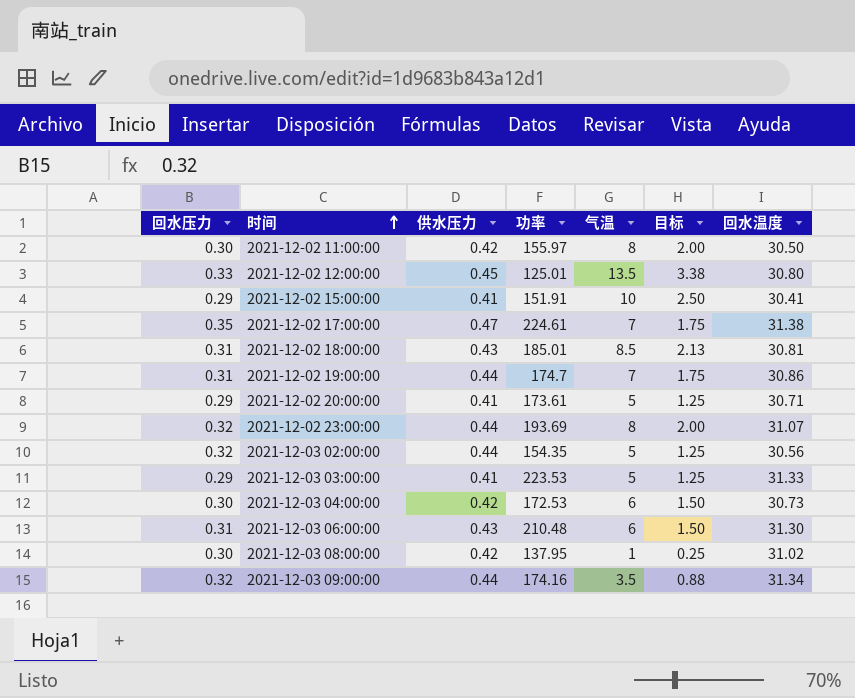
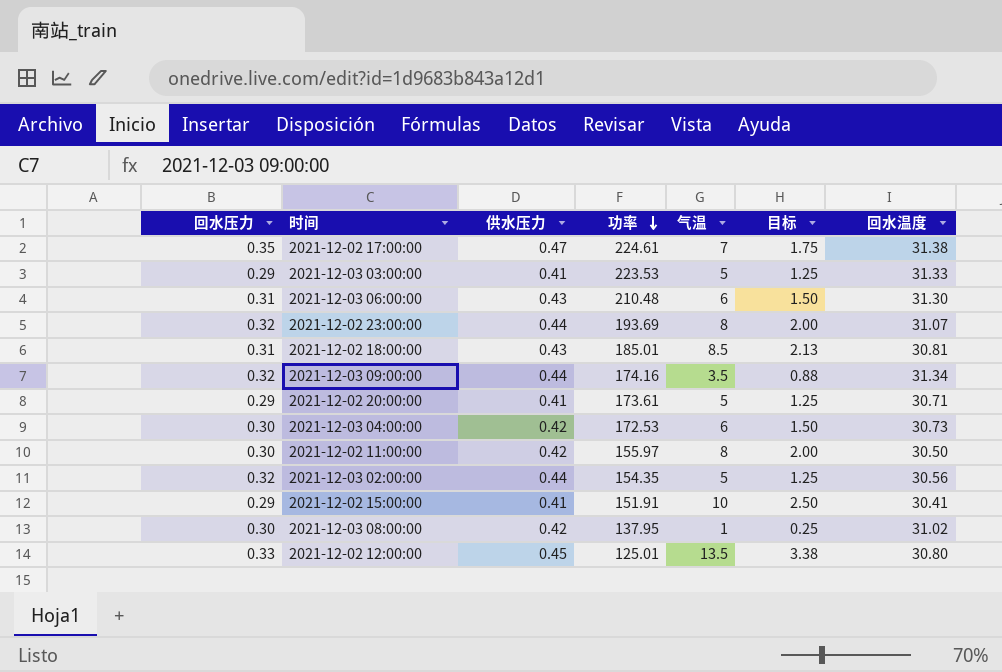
row order: 时间 ascending -> 功率 descending
row 2021-12-02 19:00:00: 0.31 | 0.44 | 174.7 | 7 | 1.75 | 30.86 -> none

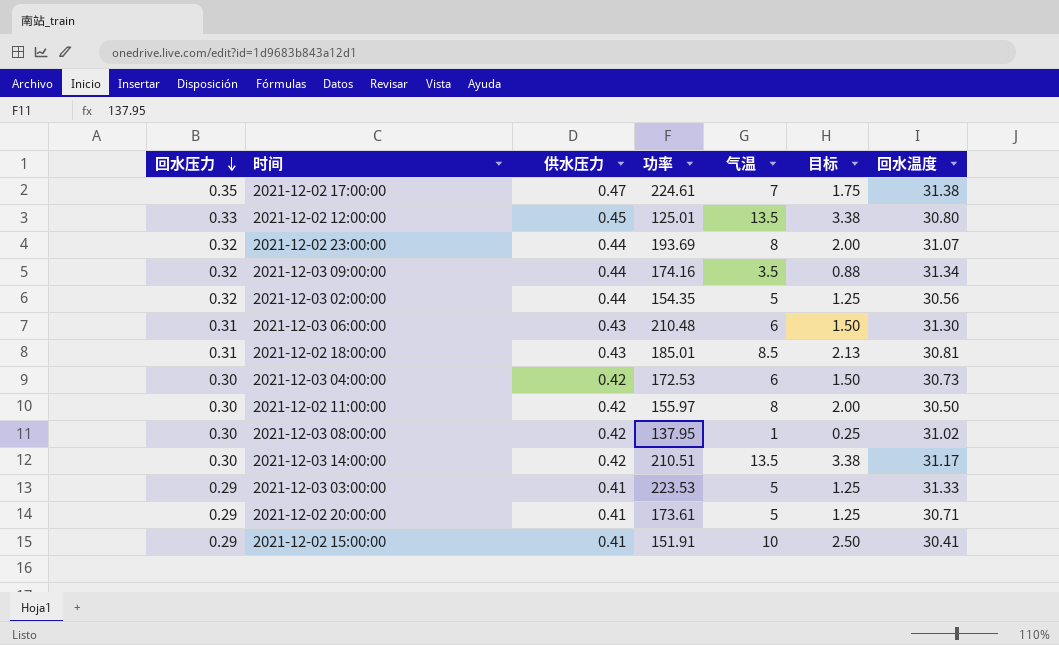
row order: 功率 descending -> 回水压力 descending
row 2021-12-03 14:00:00: none -> 0.30 | 0.42 | 210.51 | 13.5 | 3.38 | 31.17

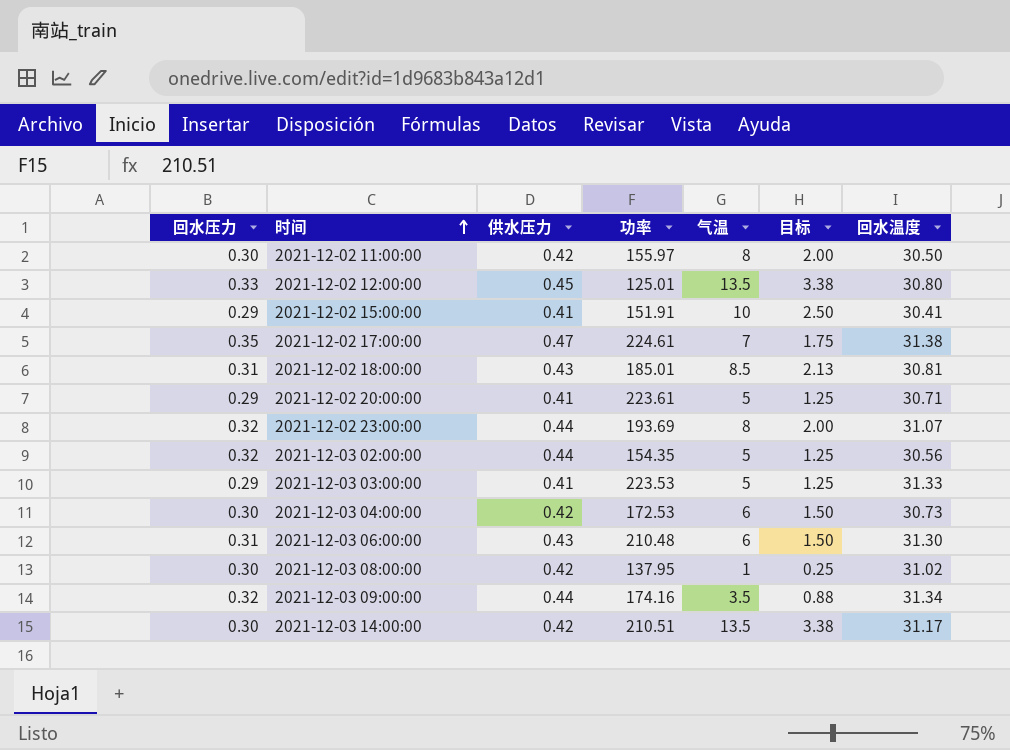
row order: 回水压力 descending -> 时间 ascending
2021-12-02 20:00:00 | 功率: 173.61 -> 223.61

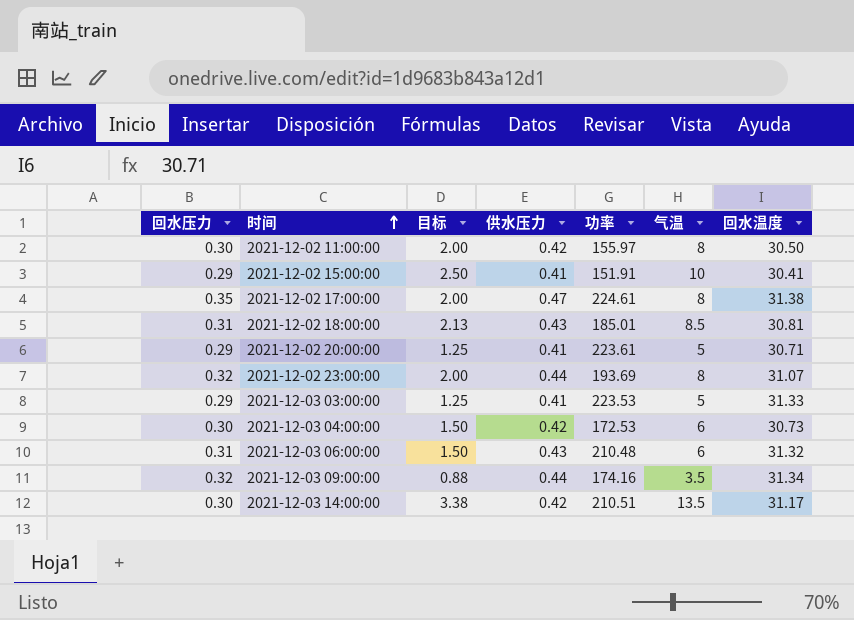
column 目标 | position: 6 -> 3
row 2021-12-02 12:00:00: 0.33 | 0.45 | 125.01 | 13.5 | 3.38 | 30.80 -> none
row 2021-12-03 02:00:00: 0.32 | 0.44 | 154.35 | 5 | 1.25 | 30.56 -> none
row 2021-12-03 08:00:00: 0.30 | 0.42 | 137.95 | 1 | 0.25 | 31.02 -> none
2021-12-02 17:00:00 | 目标: 1.75 -> 2.00
2021-12-02 17:00:00 | 气温: 7 -> 8
2021-12-03 06:00:00 | 回水温度: 31.30 -> 31.32

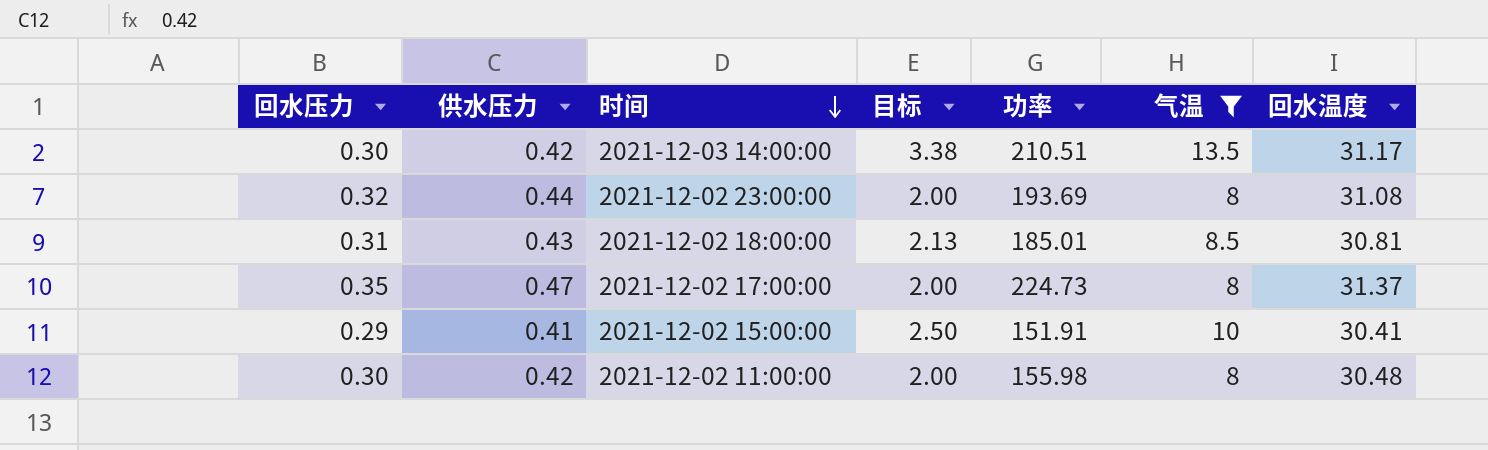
filter: none -> 气温 >= 8
row order: 时间 ascending -> 时间 descending
column 供水压力 | position: 4 -> 2
2021-12-02 23:00:00 | 回水温度: 31.07 -> 31.08
2021-12-02 17:00:00 | 功率: 224.61 -> 224.73
2021-12-02 17:00:00 | 回水温度: 31.38 -> 31.37
2021-12-02 11:00:00 | 功率: 155.97 -> 155.98
2021-12-02 11:00:00 | 回水温度: 30.50 -> 30.48

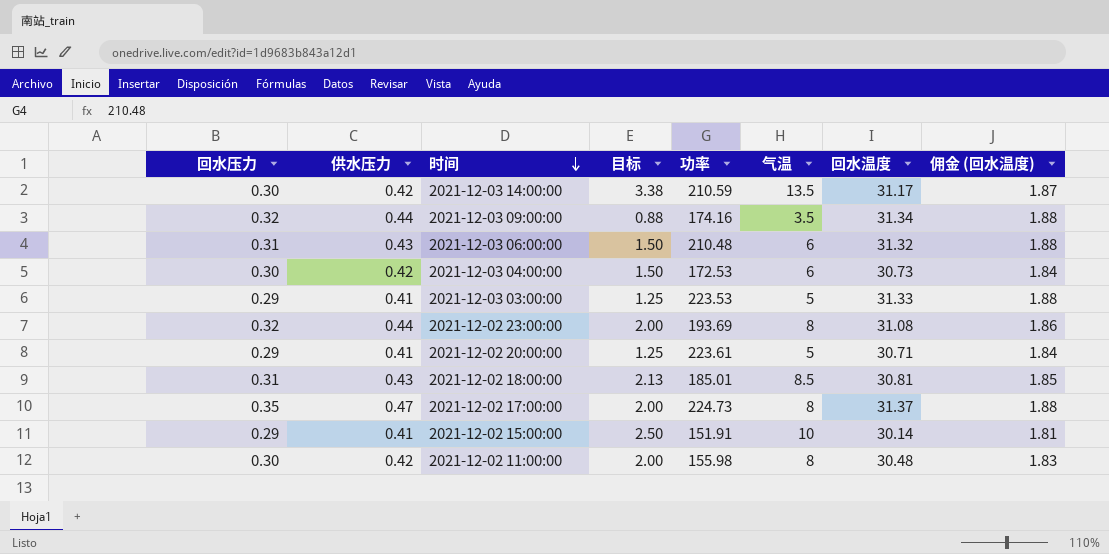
filter: 气温 >= 8 -> none
column 佣金 (回水温度) | formula: none -> [回水温度] * 0.06
2021-12-03 14:00:00 | 功率: 210.51 -> 210.59
2021-12-02 15:00:00 | 回水温度: 30.41 -> 30.14

